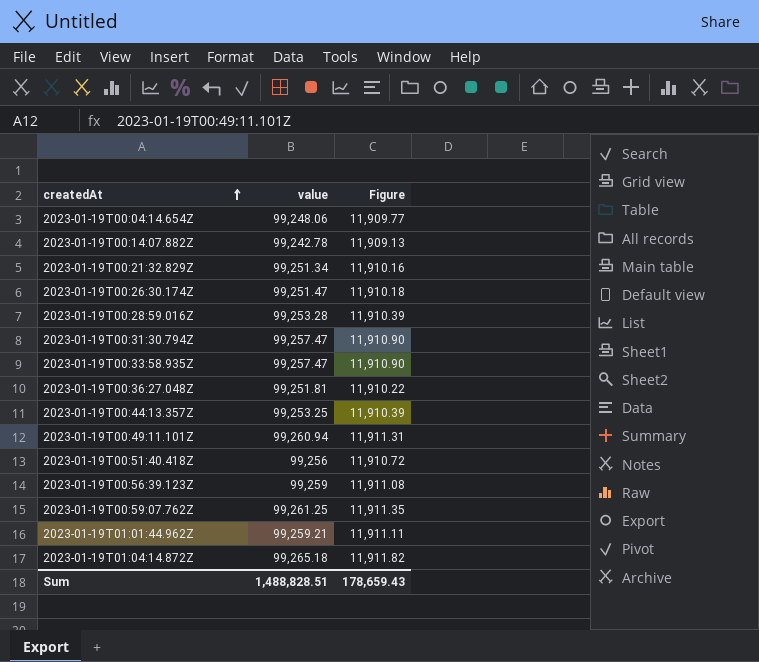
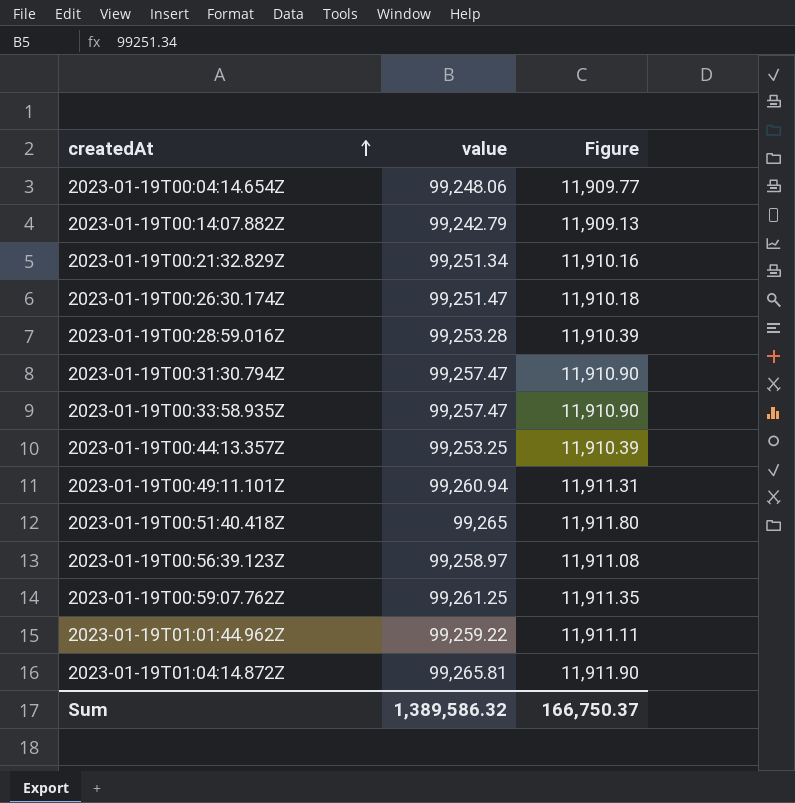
row 2023-01-19T00:36:27.048Z: 99,251.81 | 11,910.22 -> none
2023-01-19T00:14:07.882Z | value: 99,242.78 -> 99,242.79
2023-01-19T00:51:40.418Z | value: 99,256 -> 99,265
2023-01-19T00:51:40.418Z | Figure: 11,910.72 -> 11,911.80
2023-01-19T00:56:39.123Z | value: 99,259 -> 99,258.97
2023-01-19T01:01:44.962Z | value: 99,259.21 -> 99,259.22
2023-01-19T01:04:14.872Z | value: 99,265.18 -> 99,265.81
2023-01-19T01:04:14.872Z | Figure: 11,911.82 -> 11,911.90
Sum | value: 1,488,828.51 -> 1,389,586.32
Sum | Figure: 178,659.43 -> 166,750.37

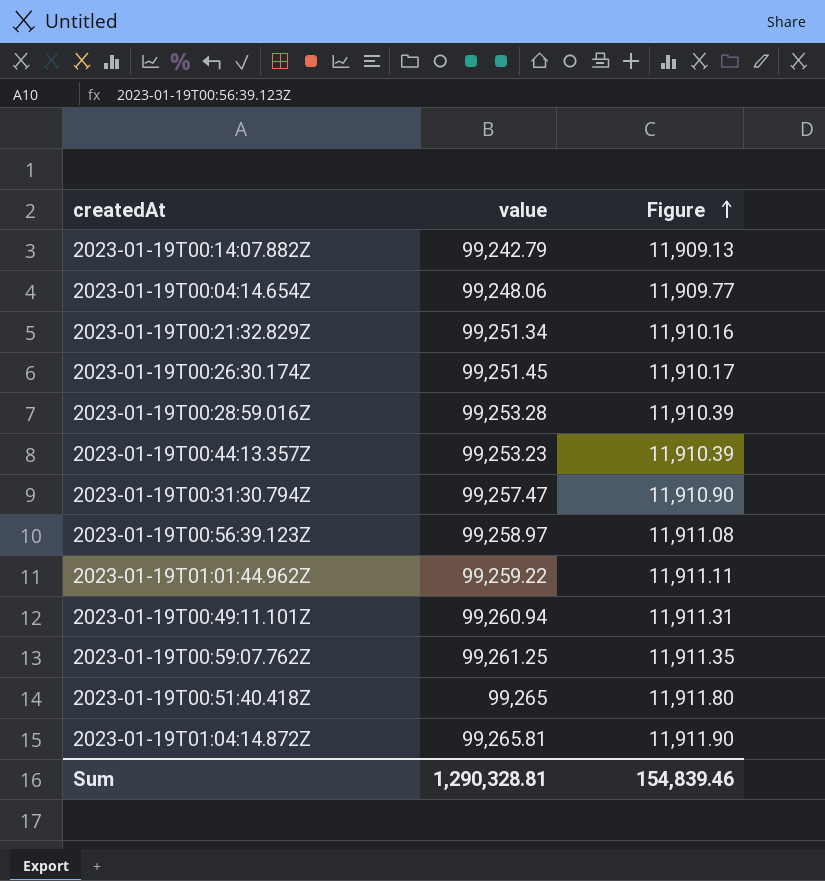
row order: createdAt ascending -> Figure ascending
row 2023-01-19T00:33:58.935Z: 99,257.47 | 11,910.90 -> none
2023-01-19T00:26:30.174Z | value: 99,251.47 -> 99,251.45
2023-01-19T00:26:30.174Z | Figure: 11,910.18 -> 11,910.17
2023-01-19T00:44:13.357Z | value: 99,253.25 -> 99,253.23
Sum | value: 1,389,586.32 -> 1,290,328.81
Sum | Figure: 166,750.37 -> 154,839.46

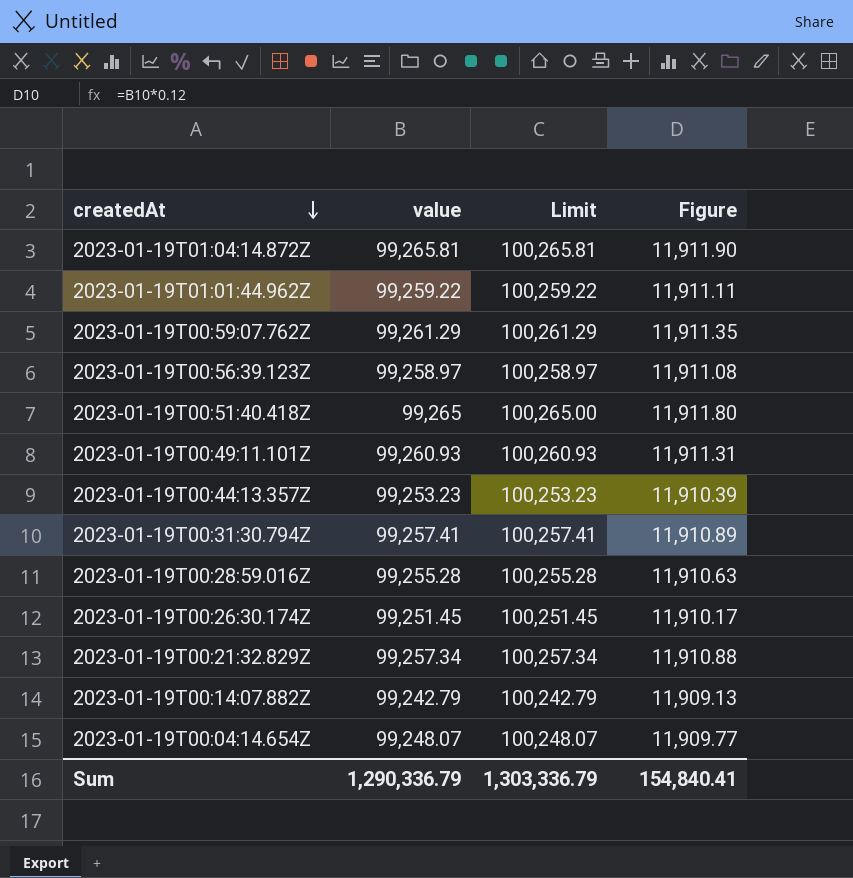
row order: Figure ascending -> createdAt descending
column Limit | formula: none -> [value] + 1000
2023-01-19T00:59:07.762Z | value: 99,261.25 -> 99,261.29
2023-01-19T00:49:11.101Z | value: 99,260.94 -> 99,260.93
2023-01-19T00:31:30.794Z | value: 99,257.47 -> 99,257.41
2023-01-19T00:31:30.794Z | Figure: 11,910.90 -> 11,910.89
2023-01-19T00:28:59.016Z | value: 99,253.28 -> 99,255.28
2023-01-19T00:28:59.016Z | Figure: 11,910.39 -> 11,910.63
2023-01-19T00:21:32.829Z | value: 99,251.34 -> 99,257.34
2023-01-19T00:21:32.829Z | Figure: 11,910.16 -> 11,910.88
2023-01-19T00:04:14.654Z | value: 99,248.06 -> 99,248.07
Sum | value: 1,290,328.81 -> 1,290,336.79
Sum | Figure: 154,839.46 -> 154,840.41

